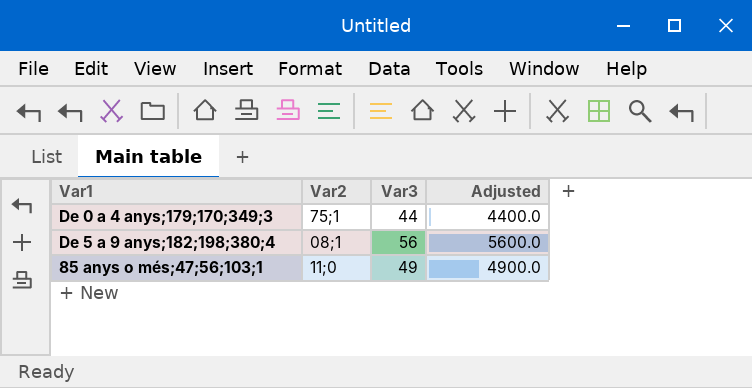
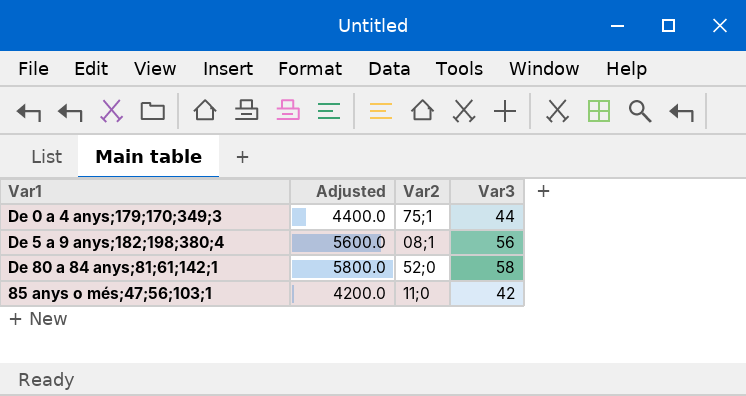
column Adjusted | position: 4 -> 2
row De 80 a 84 anys;81;61;142;1: none -> 5800.0 | 52;0 | 58
85 anys o més;47;56;103;1 | Adjusted: 4900.0 -> 4200.0
85 anys o més;47;56;103;1 | Var3: 49 -> 42

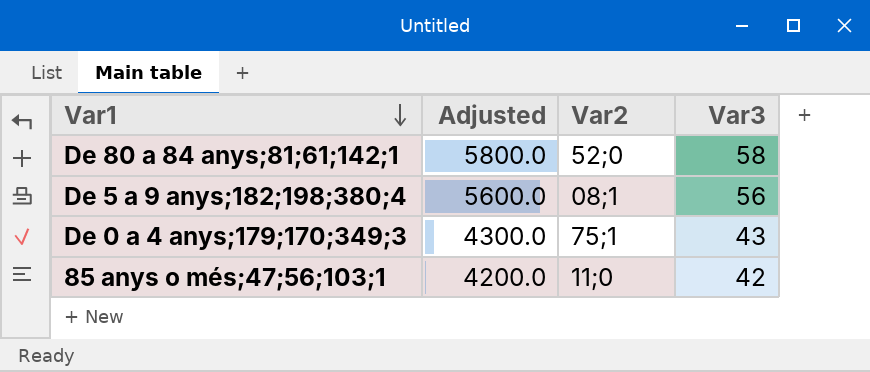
row order: none -> Var1 descending
De 0 a 4 anys;179;170;349;3 | Adjusted: 4400.0 -> 4300.0
De 0 a 4 anys;179;170;349;3 | Var3: 44 -> 43

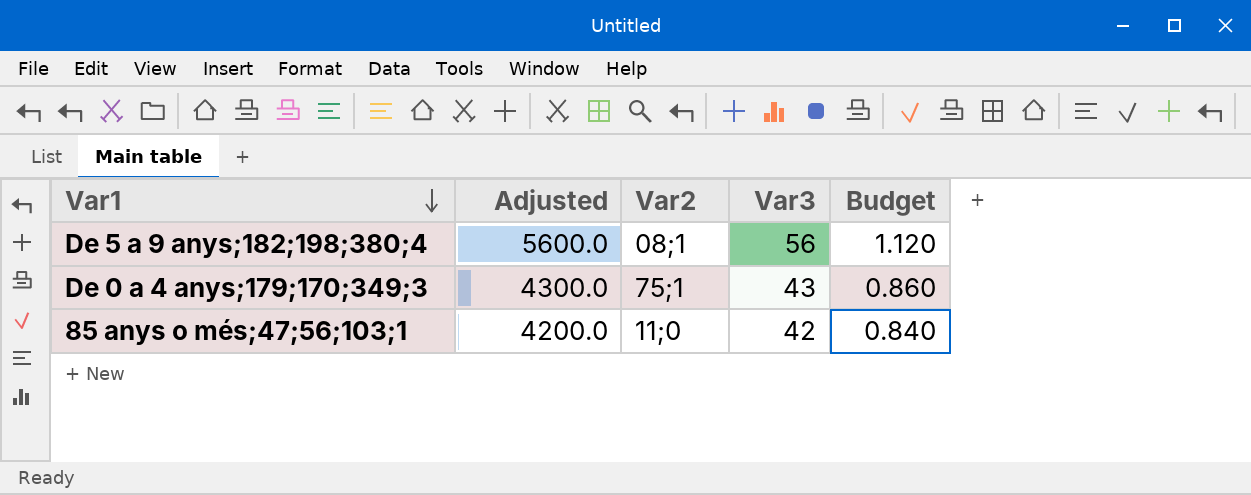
column Budget | formula: none -> [Var3] * 0.02
row De 80 a 84 anys;81;61;142;1: 5800.0 | 52;0 | 58 -> none

